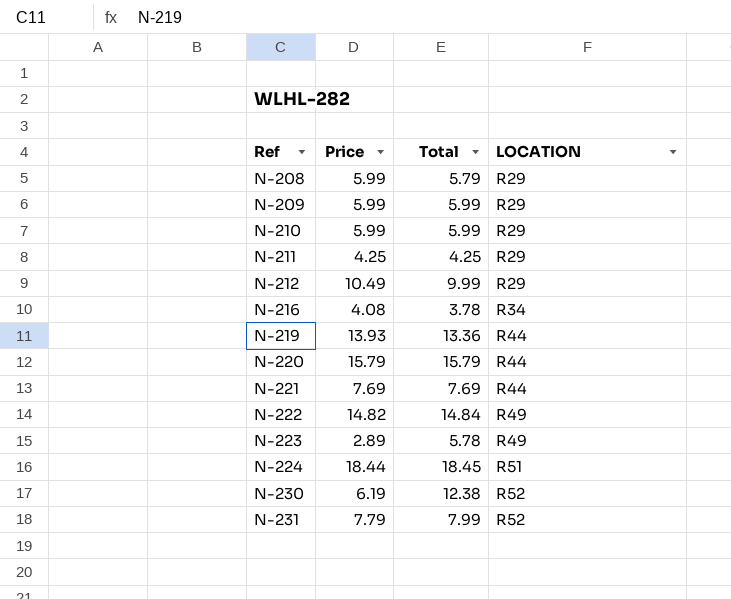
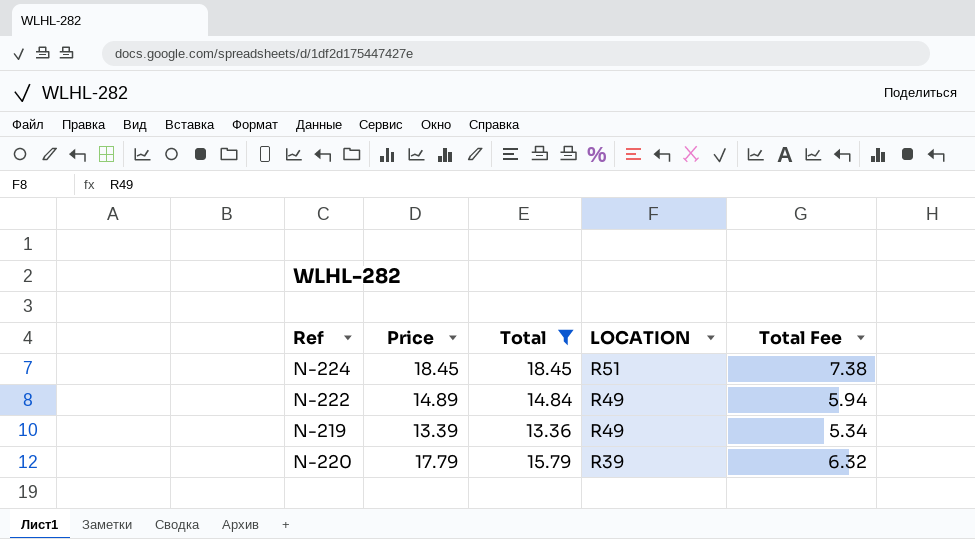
filter: none -> Total >= 13.36
row order: Ref ascending -> LOCATION descending
column Total Fee | formula: none -> [Total] * 0.4
N-224 | Price: 18.44 -> 18.45
N-222 | Price: 14.82 -> 14.89
N-219 | Price: 13.93 -> 13.39
N-219 | LOCATION: R44 -> R49
N-220 | Price: 15.79 -> 17.79
N-220 | LOCATION: R44 -> R39

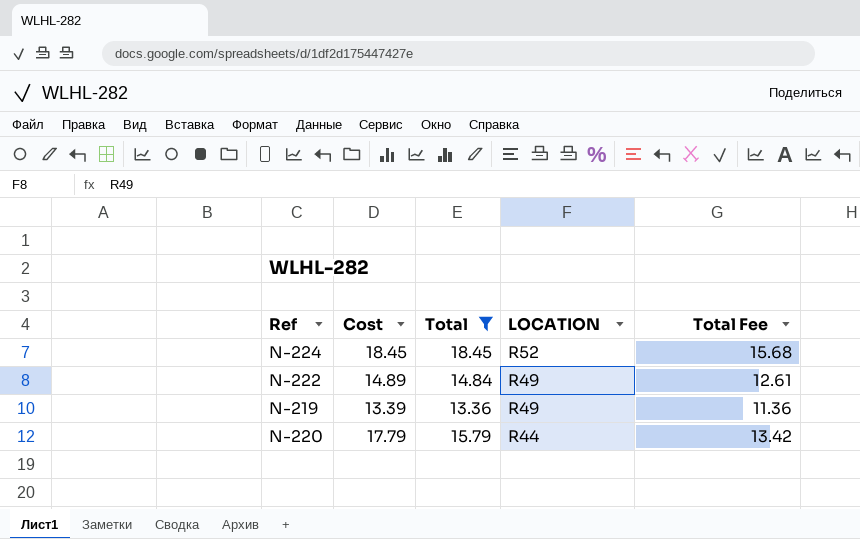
column name: Price -> Cost
column Total Fee | formula: [Total] * 0.4 -> [Total] * 0.85
N-224 | LOCATION: R51 -> R52
N-220 | LOCATION: R39 -> R44

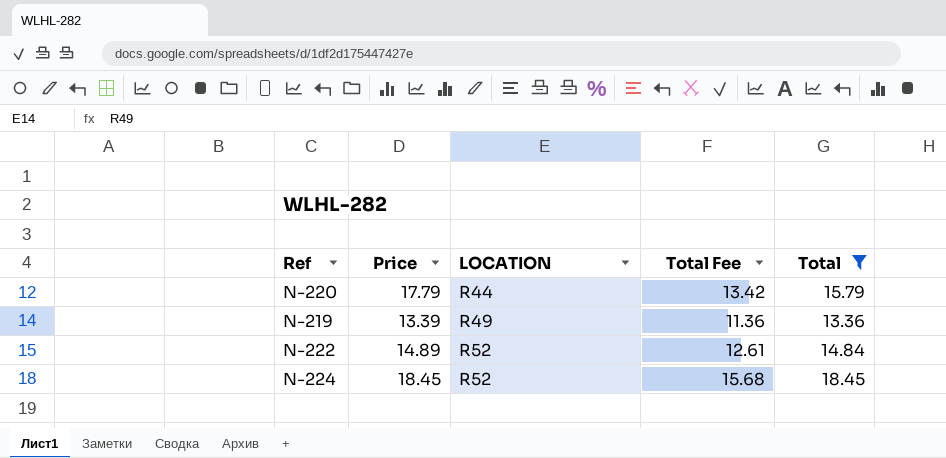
row order: LOCATION descending -> LOCATION ascending
column name: Cost -> Price
column Total | position: 3 -> 5
N-222 | LOCATION: R49 -> R52

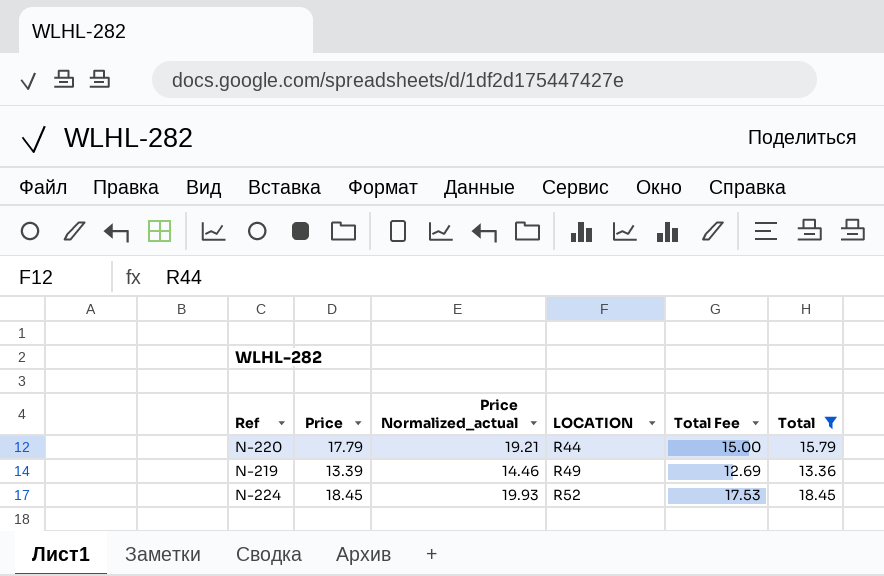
column Price Normalized_actual | formula: none -> [Price] * 1.08
column Total Fee | formula: [Total] * 0.85 -> [Total] * 0.95
row N-222: 14.89 | R52 | 12.61 | 14.84 -> none

